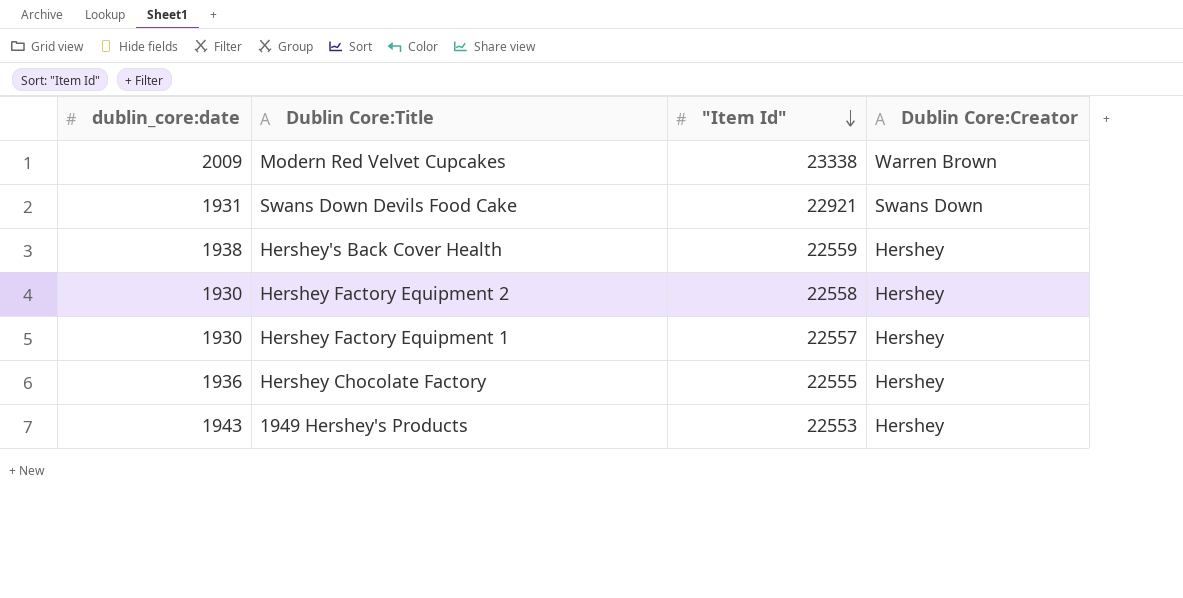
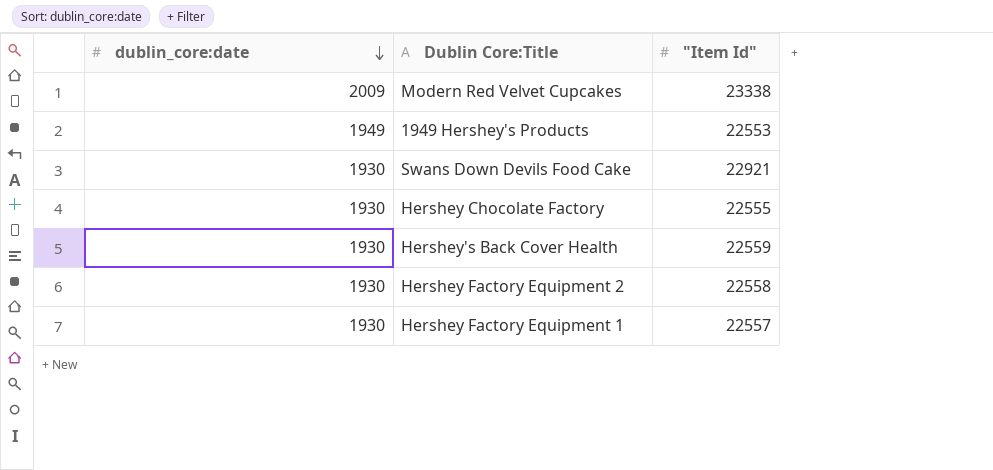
row order: "Item Id" descending -> dublin_core:date descending
column Dublin Core:Creator | position: 4 -> none
1949 Hershey's Products | dublin_core:date: 1943 -> 1949
Swans Down Devils Food Cake | dublin_core:date: 1931 -> 1930
Hershey Chocolate Factory | dublin_core:date: 1936 -> 1930
Hershey's Back Cover Health | dublin_core:date: 1938 -> 1930

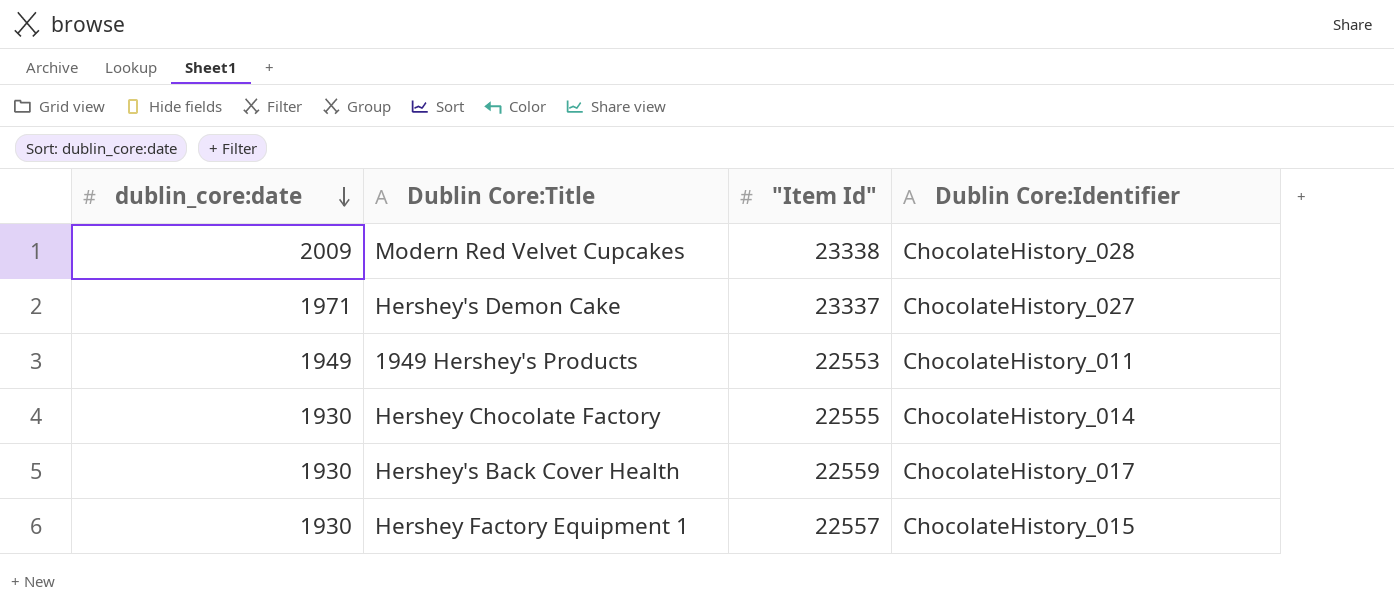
column Dublin Core:Identifier | position: none -> 4
row Swans Down Devils Food Cake: 1930 | 22921 -> none
row Hershey Factory Equipment 2: 1930 | 22558 -> none
row Hershey's Demon Cake: none -> 1971 | 23337 | ChocolateHistory_027

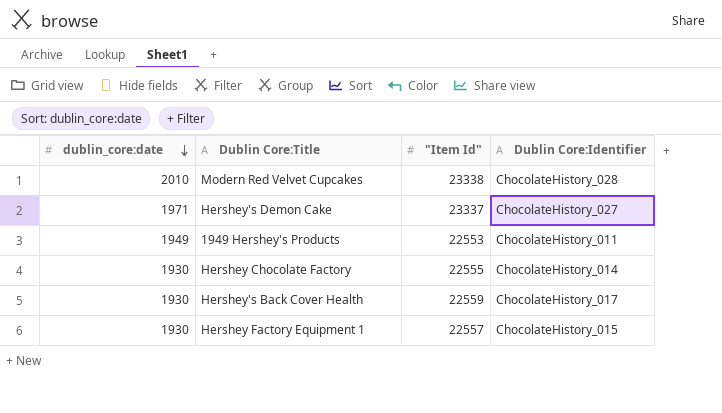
Modern Red Velvet Cupcakes | dublin_core:date: 2009 -> 2010

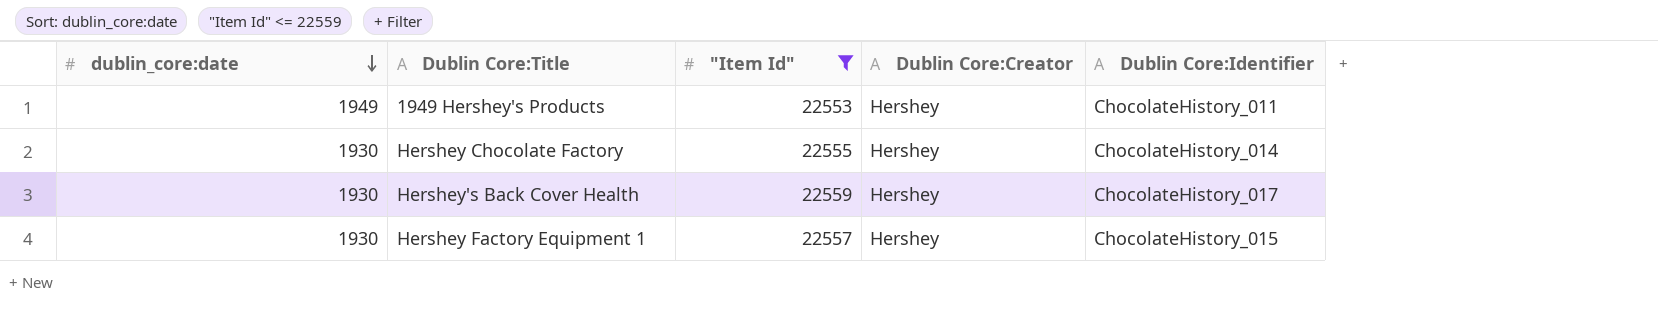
filter: none -> "Item Id" <= 22559
column Dublin Core:Creator | position: none -> 4

